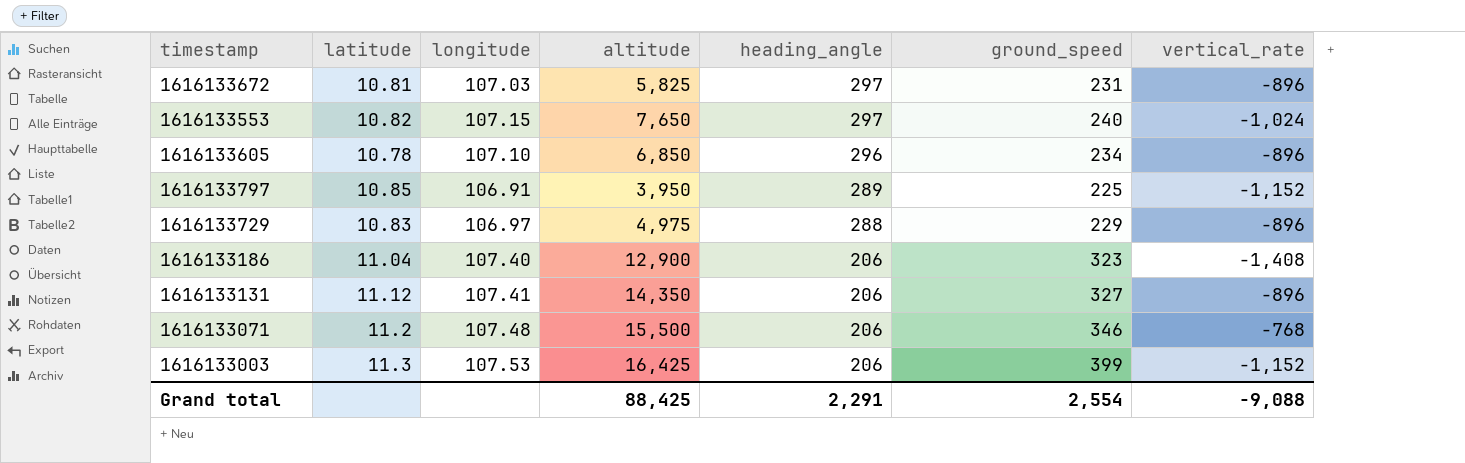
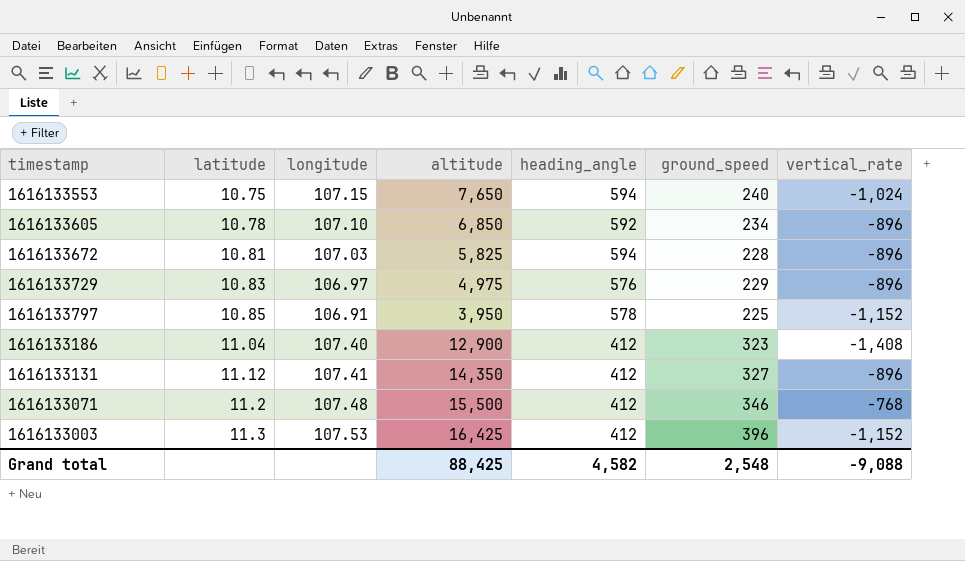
row order: heading_angle descending -> latitude ascending
1616133553 | latitude: 10.82 -> 10.75
1616133553 | heading_angle: 297 -> 594
1616133605 | heading_angle: 296 -> 592
1616133672 | heading_angle: 297 -> 594
1616133672 | ground_speed: 231 -> 228
1616133729 | heading_angle: 288 -> 576
1616133797 | heading_angle: 289 -> 578
1616133186 | heading_angle: 206 -> 412
1616133131 | heading_angle: 206 -> 412
1616133071 | heading_angle: 206 -> 412
1616133003 | heading_angle: 206 -> 412
1616133003 | ground_speed: 399 -> 396
Grand total | heading_angle: 2,291 -> 4,582
Grand total | ground_speed: 2,554 -> 2,548

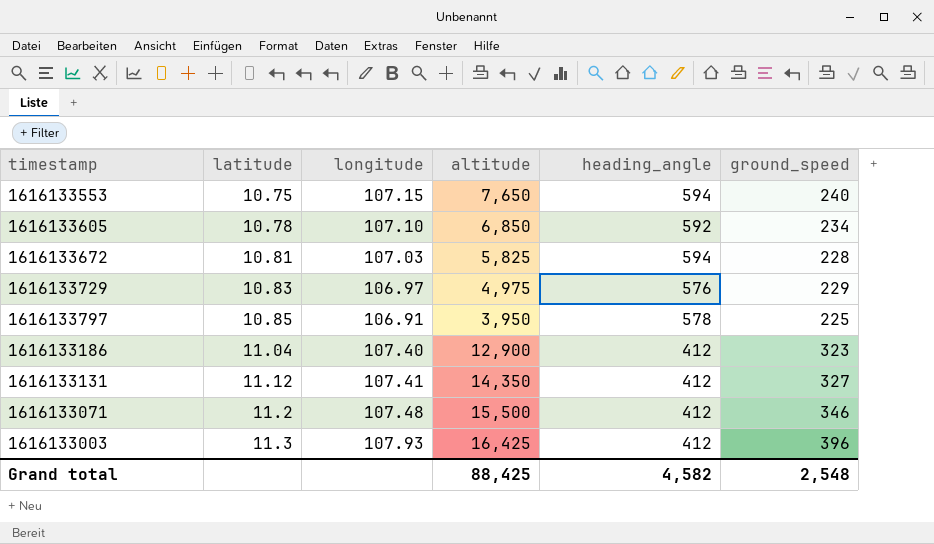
column vertical_rate | position: 7 -> none
1616133003 | longitude: 107.53 -> 107.93

